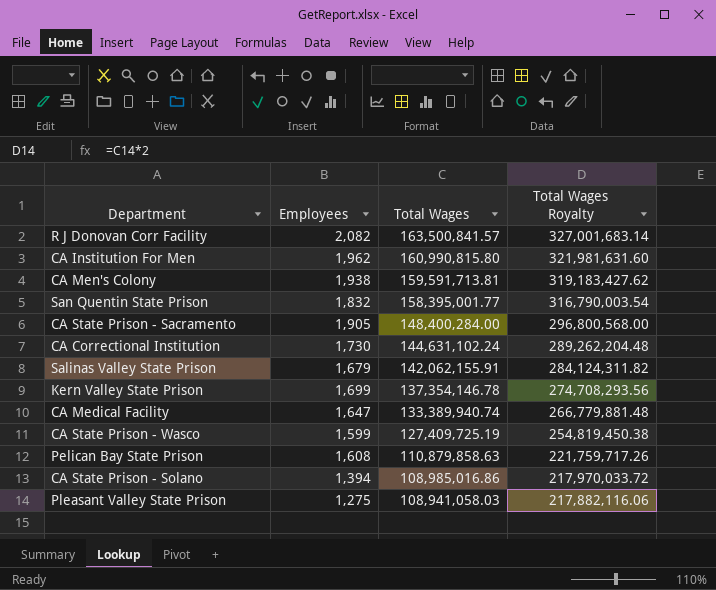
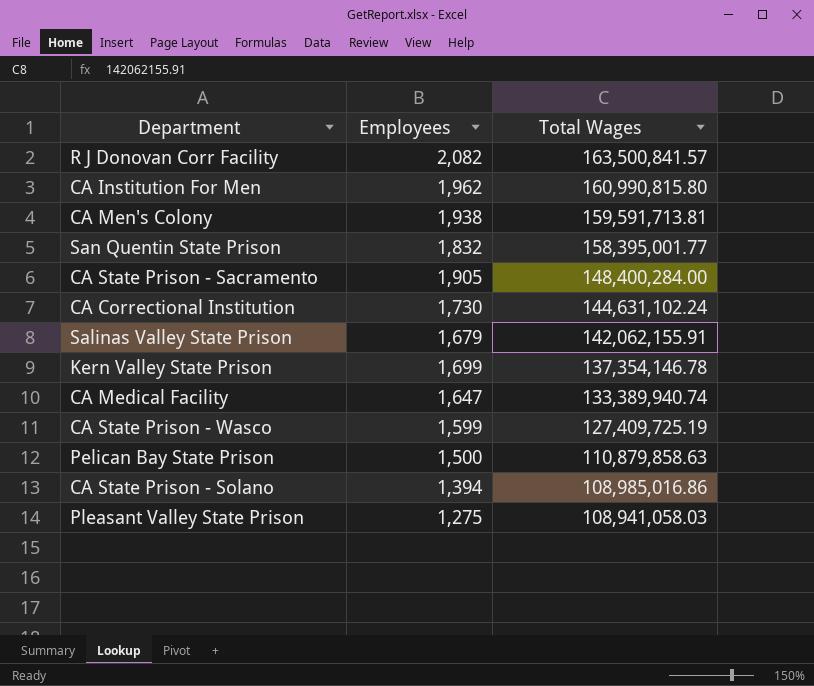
column Total Wages Royalty | formula: [Total Wages] * 2 -> none
Pelican Bay State Prison | Employees: 1,608 -> 1,500

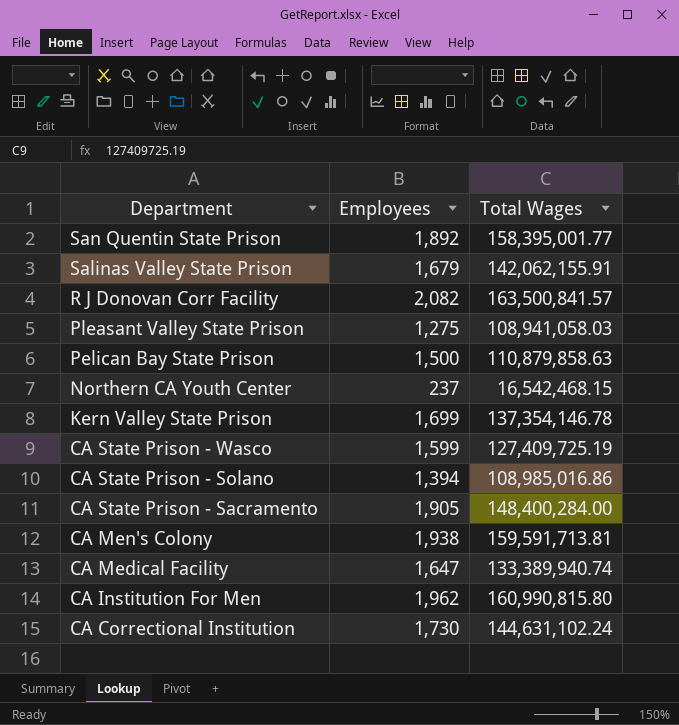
row order: Total Wages descending -> Department descending
San Quentin State Prison | Employees: 1,832 -> 1,892
row Northern CA Youth Center: none -> 237 | 16,542,468.15

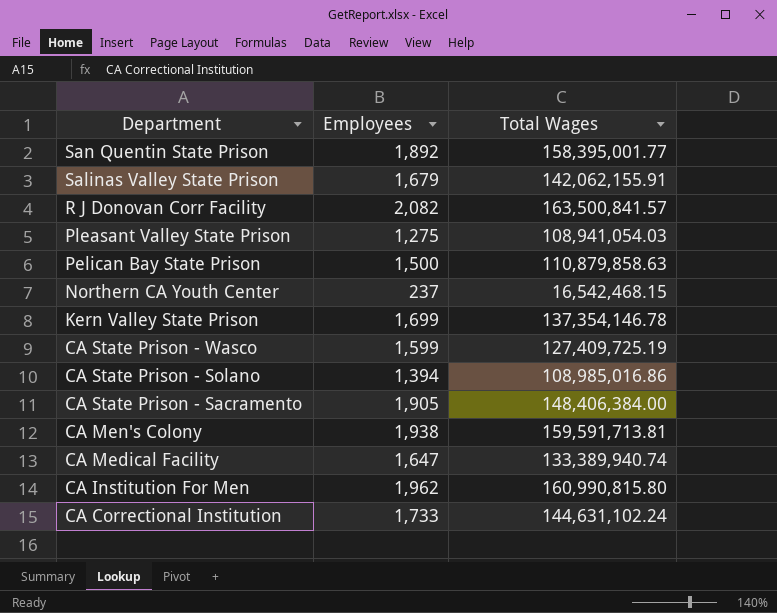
Pleasant Valley State Prison | Total Wages: 108,941,058.03 -> 108,941,054.03
CA State Prison - Sacramento | Total Wages: 148,400,284.00 -> 148,406,384.00
CA Correctional Institution | Employees: 1,730 -> 1,733

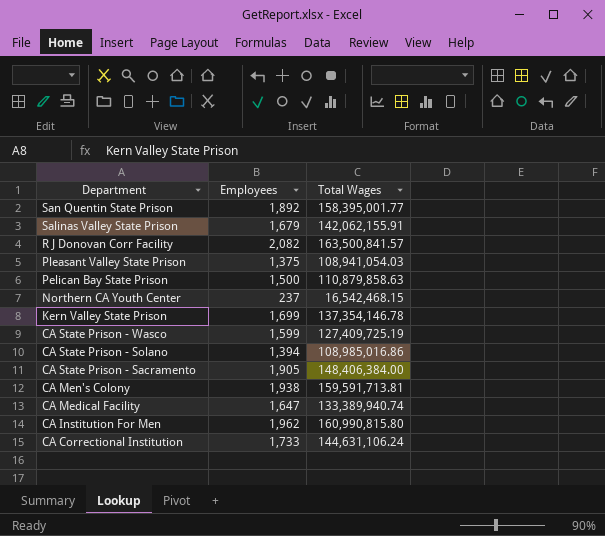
Pleasant Valley State Prison | Employees: 1,275 -> 1,375
CA Correctional Institution | Total Wages: 144,631,102.24 -> 144,631,106.24

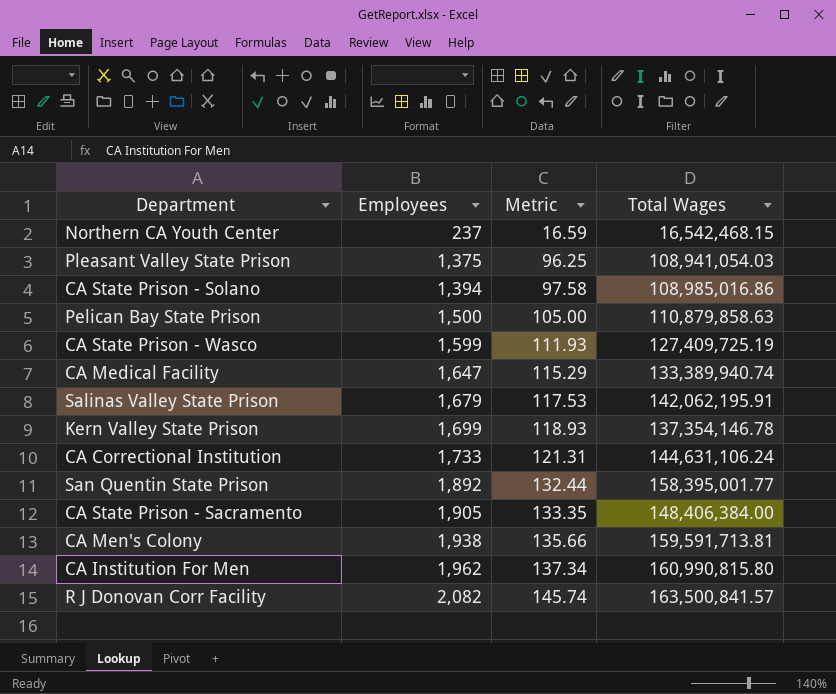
row order: Department descending -> Employees ascending
column Metric | formula: none -> [Employees] * 0.07
Salinas Valley State Prison | Total Wages: 142,062,155.91 -> 142,062,195.91

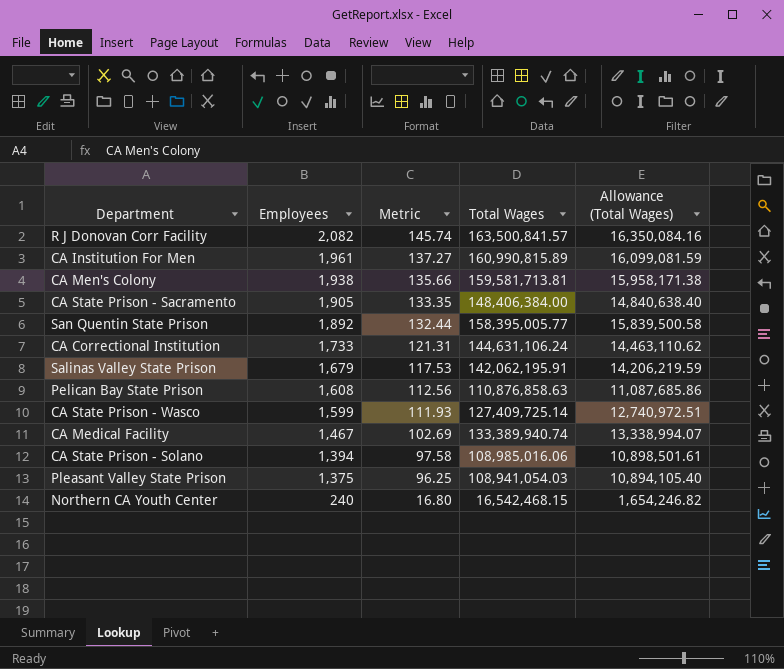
row order: Employees ascending -> Employees descending
column Allowance (Total Wages) | formula: none -> [Total Wages] * 0.1
row Kern Valley State Prison: 1,699 | 118.93 | 137,354,146.78 -> none
CA Institution For Men | Employees: 1,962 -> 1,961
CA Institution For Men | Metric: 137.34 -> 137.27
CA Institution For Men | Total Wages: 160,990,815.80 -> 160,990,815.89
CA Men's Colony | Total Wages: 159,591,713.81 -> 159,581,713.81
San Quentin State Prison | Total Wages: 158,395,001.77 -> 158,395,005.77
Pelican Bay State Prison | Employees: 1,500 -> 1,608
Pelican Bay State Prison | Metric: 105.00 -> 112.56
Pelican Bay State Prison | Total Wages: 110,879,858.63 -> 110,876,858.63
CA State Prison - Wasco | Total Wages: 127,409,725.19 -> 127,409,725.14
CA Medical Facility | Employees: 1,647 -> 1,467
CA Medical Facility | Metric: 115.29 -> 102.69
CA State Prison - Solano | Total Wages: 108,985,016.86 -> 108,985,016.06
Northern CA Youth Center | Employees: 237 -> 240
Northern CA Youth Center | Metric: 16.59 -> 16.80

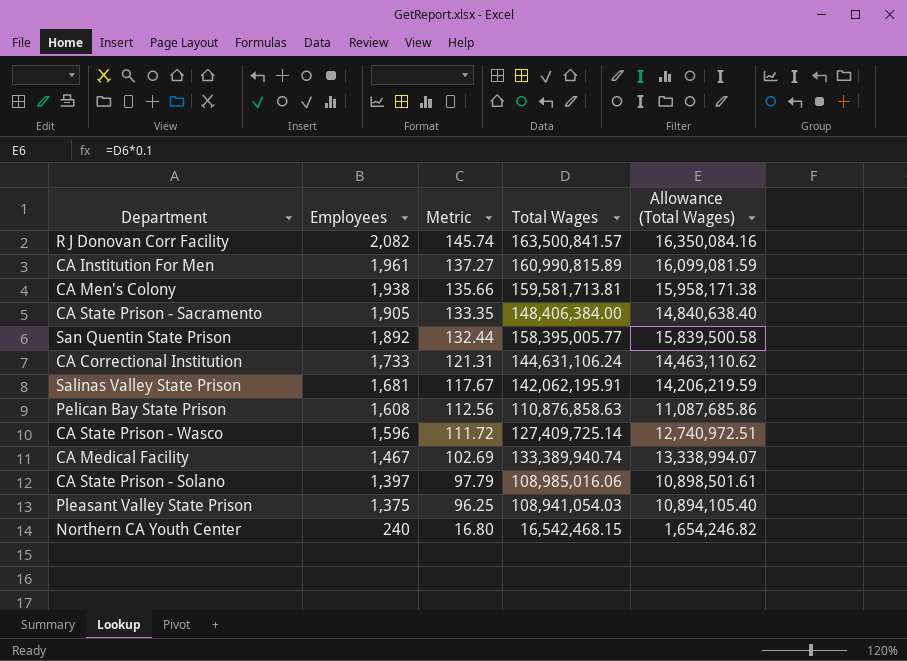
Salinas Valley State Prison | Employees: 1,679 -> 1,681
Salinas Valley State Prison | Metric: 117.53 -> 117.67
CA State Prison - Wasco | Employees: 1,599 -> 1,596
CA State Prison - Wasco | Metric: 111.93 -> 111.72
CA State Prison - Solano | Employees: 1,394 -> 1,397
CA State Prison - Solano | Metric: 97.58 -> 97.79

